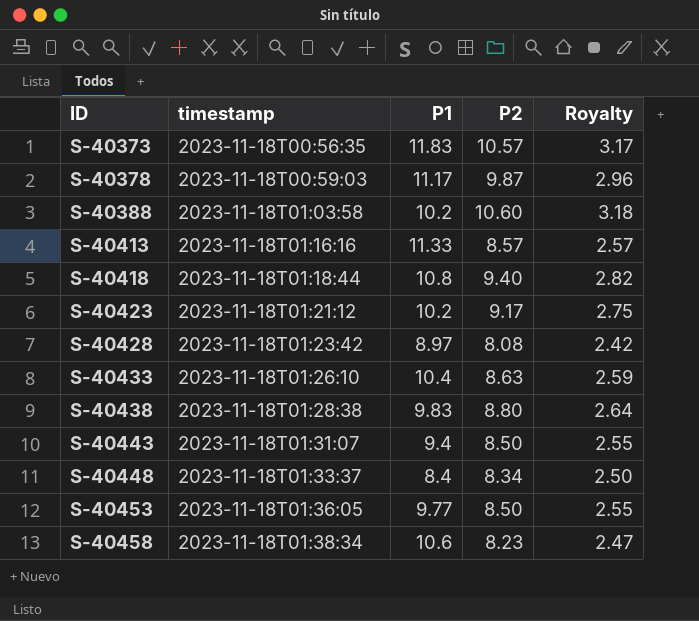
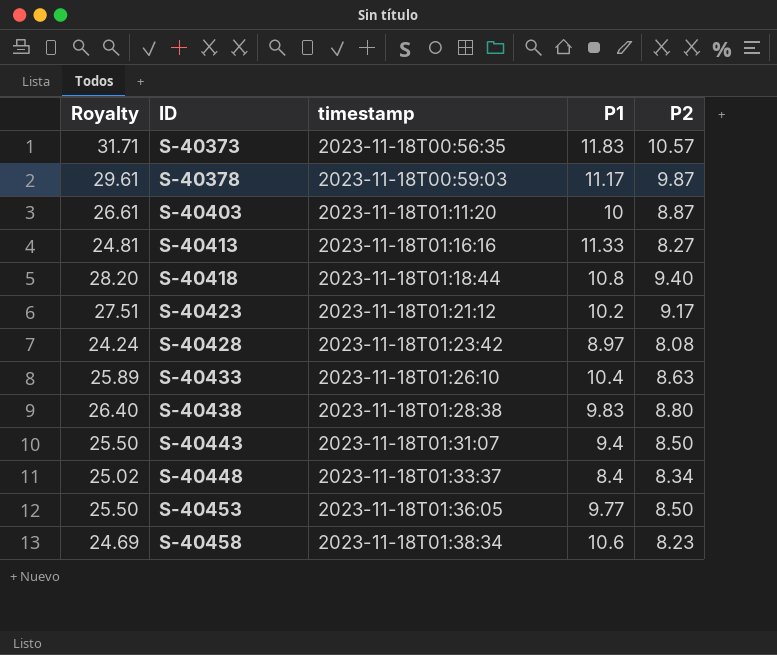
column Royalty | formula: [P2] * 0.3 -> [P2] * 3
column Royalty | position: 5 -> 1
row S-40388: 2023-11-18T01:03:58 | 10.2 | 10.60 | 3.18 -> none
row S-40403: none -> 26.61 | 2023-11-18T01:11:20 | 10 | 8.87
S-40413 | P2: 8.57 -> 8.27

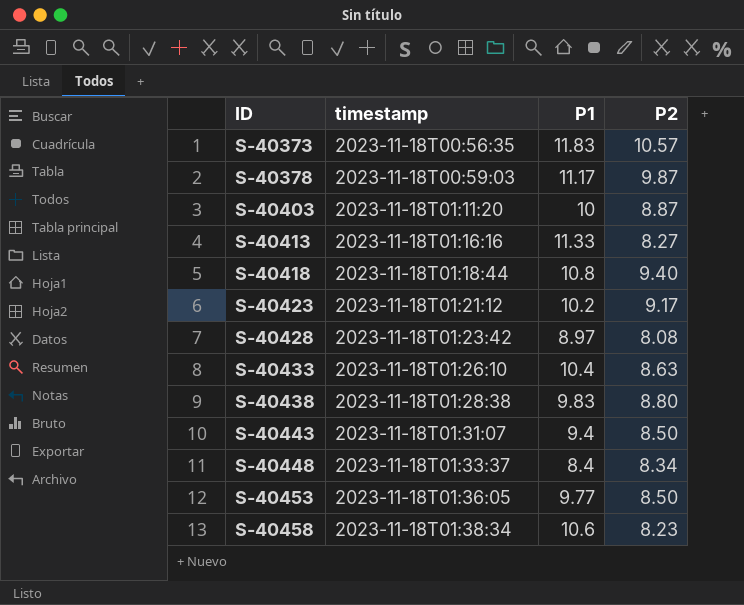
column Royalty | formula: [P2] * 3 -> none

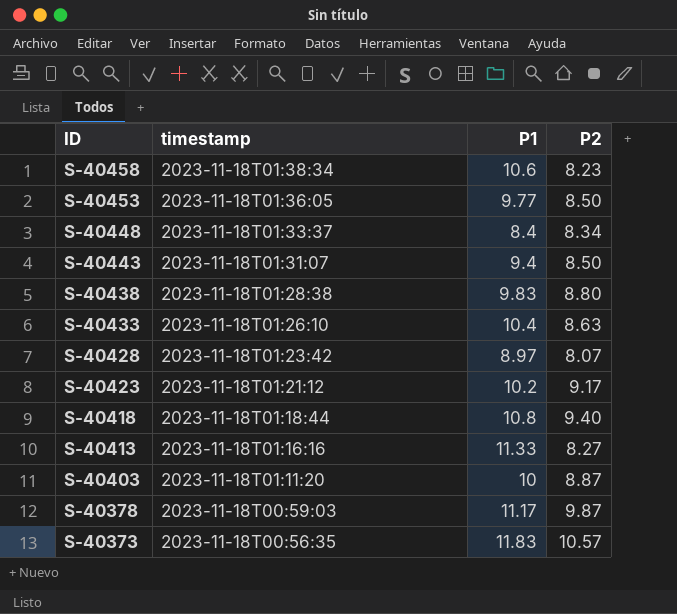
row order: ID ascending -> ID descending
S-40428 | P2: 8.08 -> 8.07

